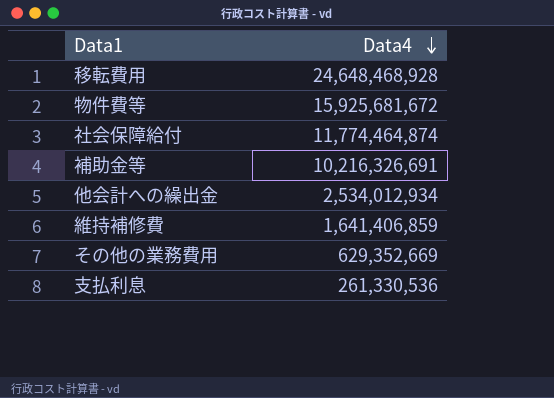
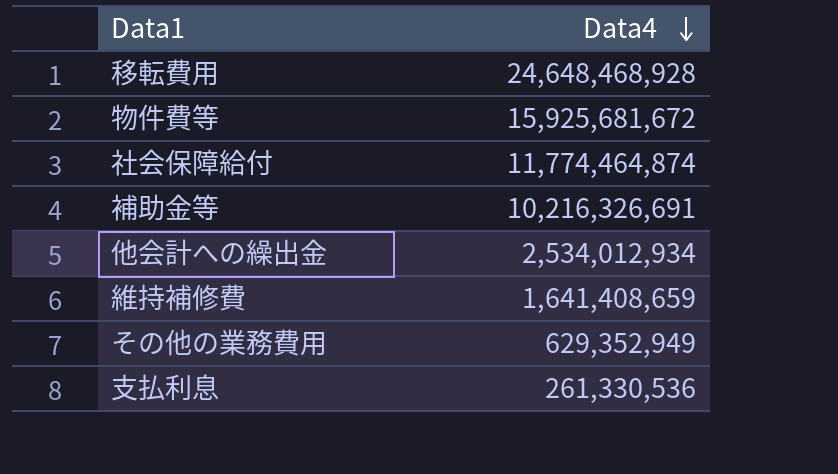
維持補修費 | Data4: 1,641,406,859 -> 1,641,408,659
その他の業務費用 | Data4: 629,352,669 -> 629,352,949

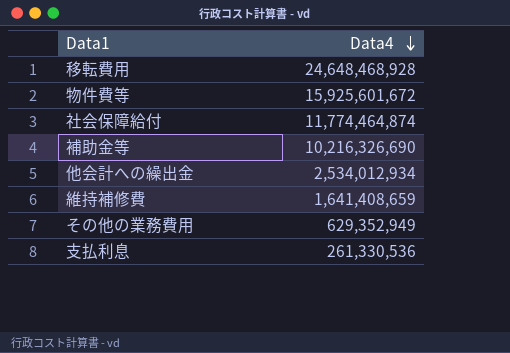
物件費等 | Data4: 15,925,681,672 -> 15,925,601,672
補助金等 | Data4: 10,216,326,691 -> 10,216,326,690

